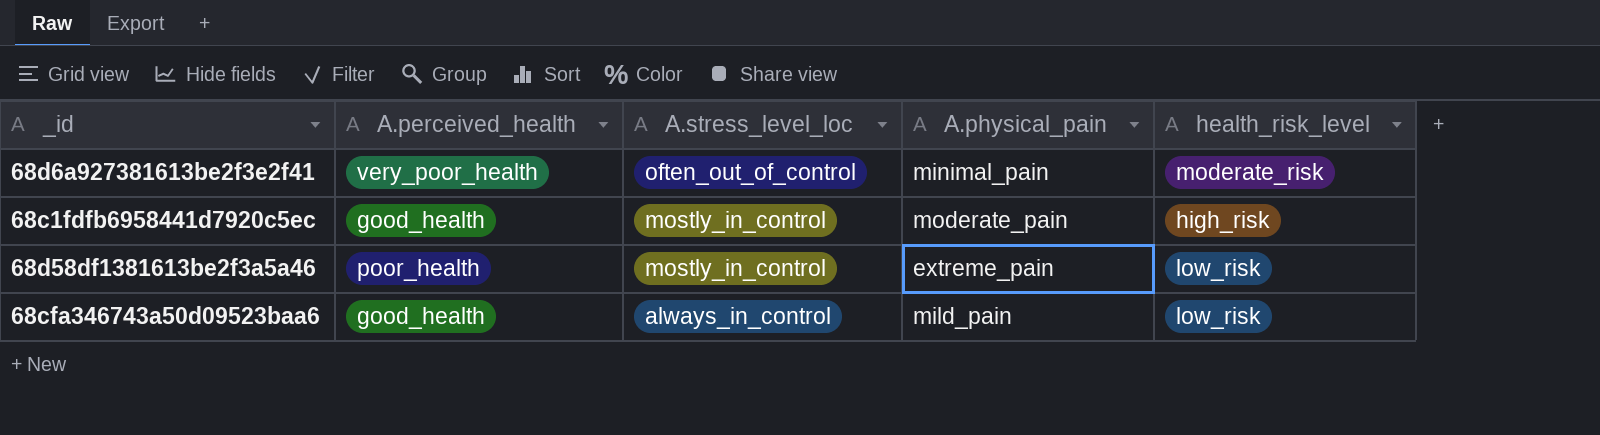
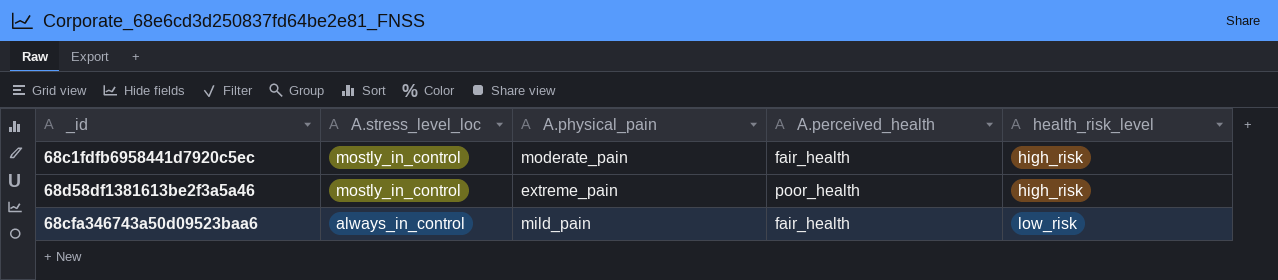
column A.perceived_health | position: 2 -> 4
row 68d6a927381613be2f3e2f41: very_poor_health | often_out_of_control | minimal_pain | moderate_risk -> none
68c1fdfb6958441d7920c5ec | A.perceived_health: good_health -> fair_health
68d58df1381613be2f3a5a46 | health_risk_level: low_risk -> high_risk
68cfa346743a50d09523baa6 | A.perceived_health: good_health -> fair_health

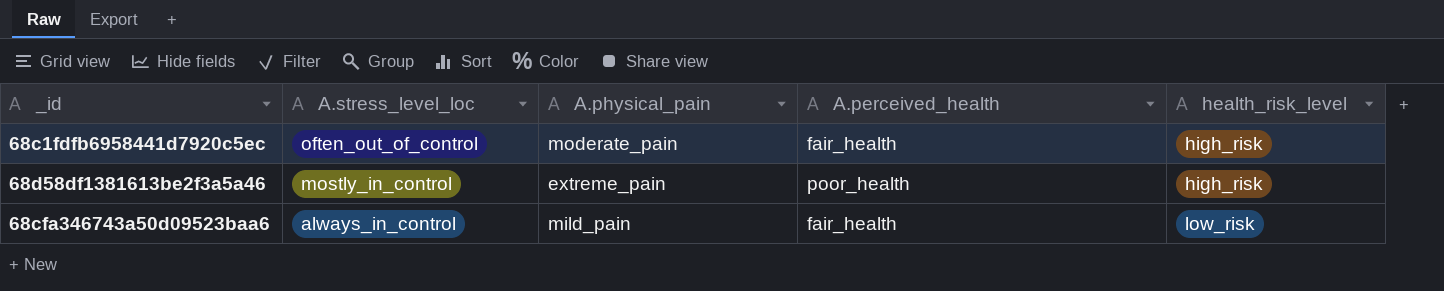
68c1fdfb6958441d7920c5ec | A.stress_level_loc: mostly_in_control -> often_out_of_control

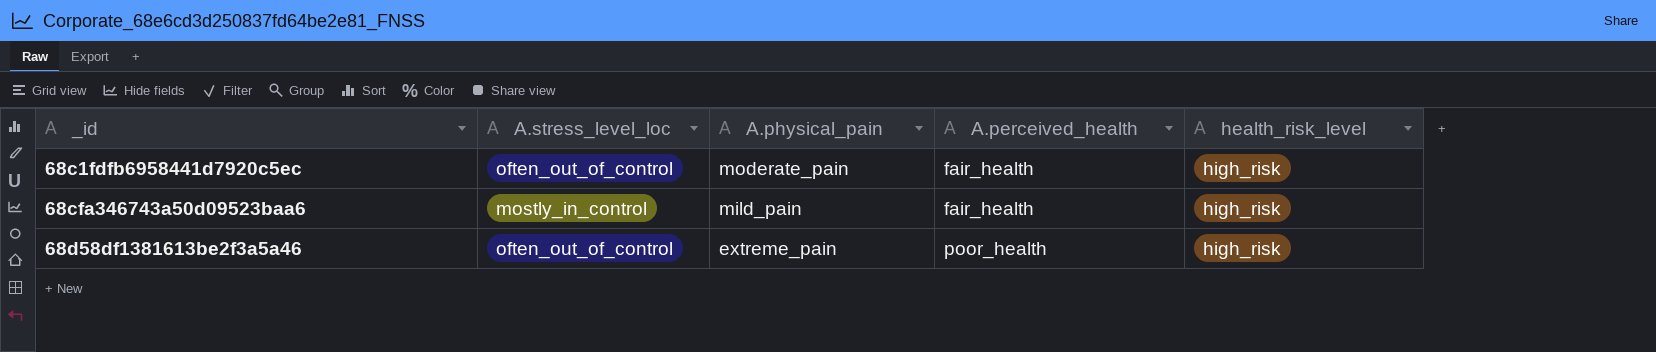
row order: A.stress_level_loc descending -> _id ascending
68cfa346743a50d09523baa6 | A.stress_level_loc: always_in_control -> mostly_in_control
68cfa346743a50d09523baa6 | health_risk_level: low_risk -> high_risk
68d58df1381613be2f3a5a46 | A.stress_level_loc: mostly_in_control -> often_out_of_control

